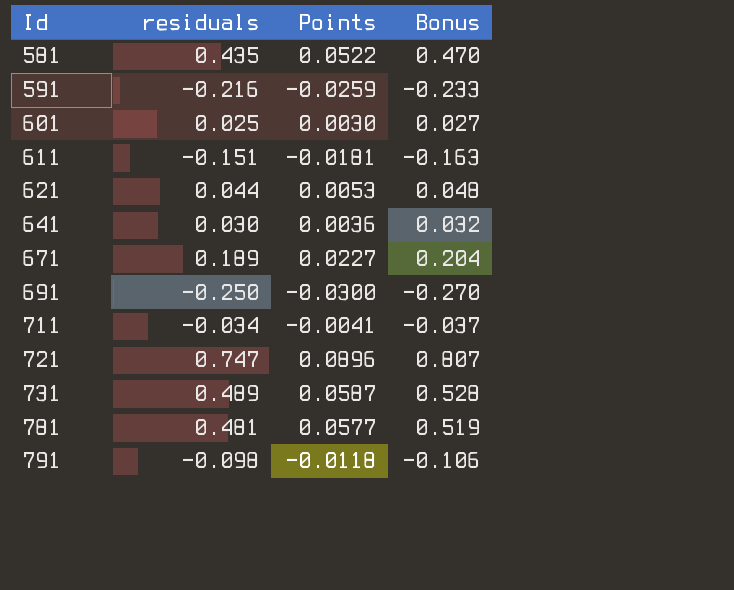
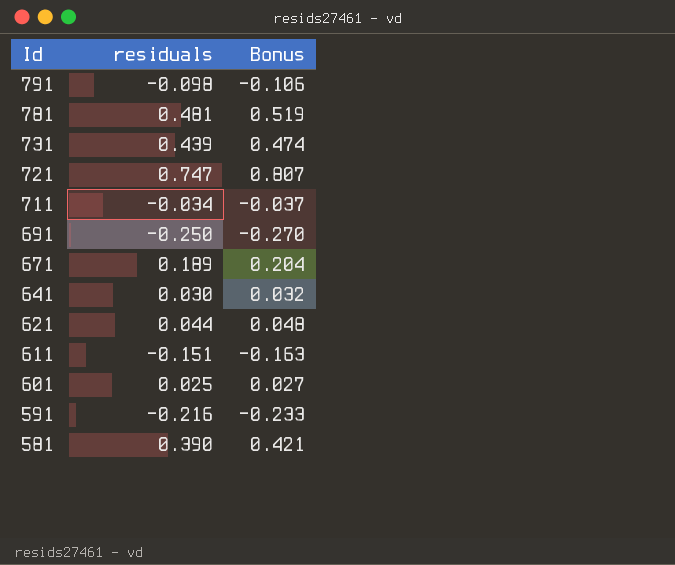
row order: Id ascending -> Id descending
column Points | formula: [residuals] * 0.12 -> none
731 | residuals: 0.489 -> 0.439
731 | Bonus: 0.528 -> 0.474
581 | residuals: 0.435 -> 0.390
581 | Bonus: 0.470 -> 0.421

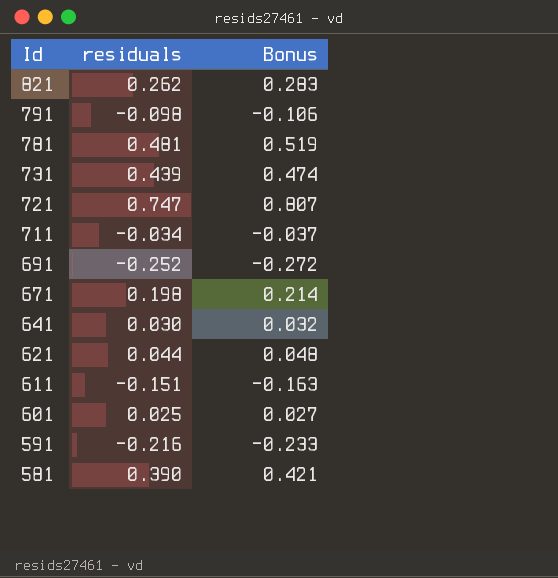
row 821: none -> 0.262 | 0.283
691 | residuals: -0.250 -> -0.252
691 | Bonus: -0.270 -> -0.272
671 | residuals: 0.189 -> 0.198
671 | Bonus: 0.204 -> 0.214

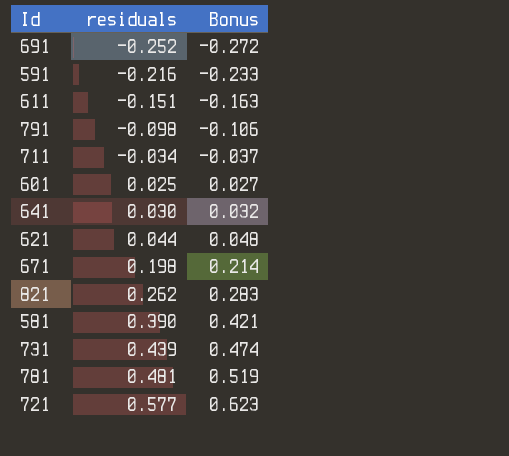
row order: Id descending -> residuals ascending
721 | residuals: 0.747 -> 0.577
721 | Bonus: 0.807 -> 0.623

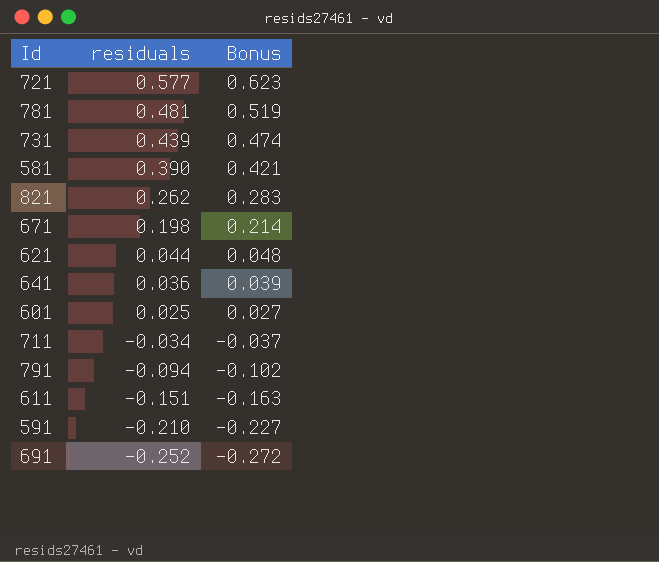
row order: residuals ascending -> residuals descending
641 | residuals: 0.030 -> 0.036
641 | Bonus: 0.032 -> 0.039
791 | residuals: -0.098 -> -0.094
791 | Bonus: -0.106 -> -0.102
591 | residuals: -0.216 -> -0.210
591 | Bonus: -0.233 -> -0.227

